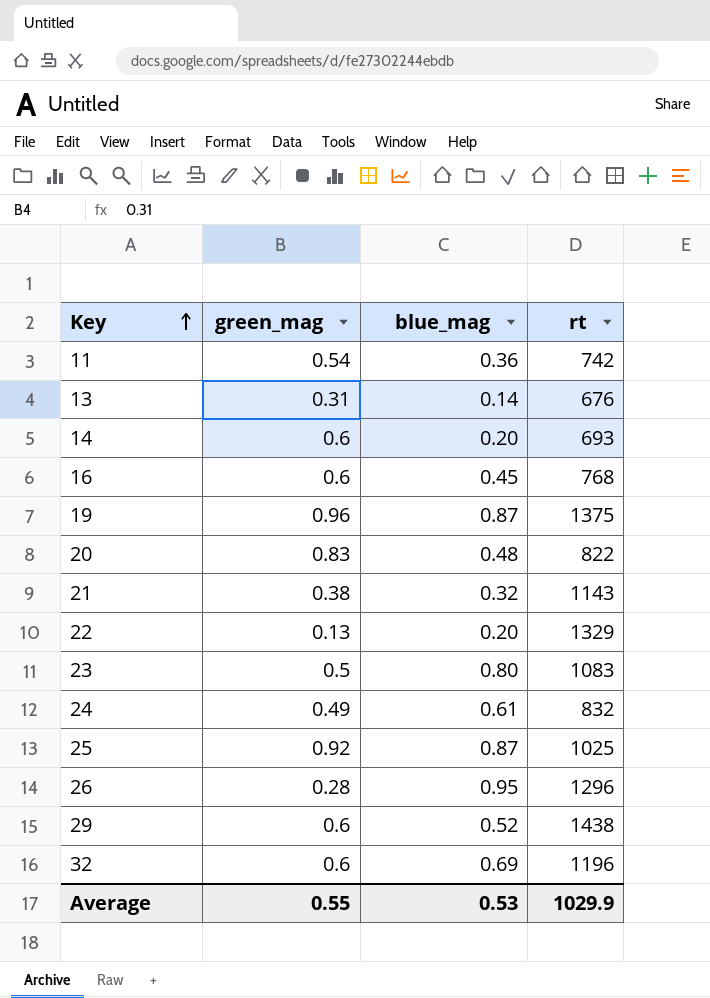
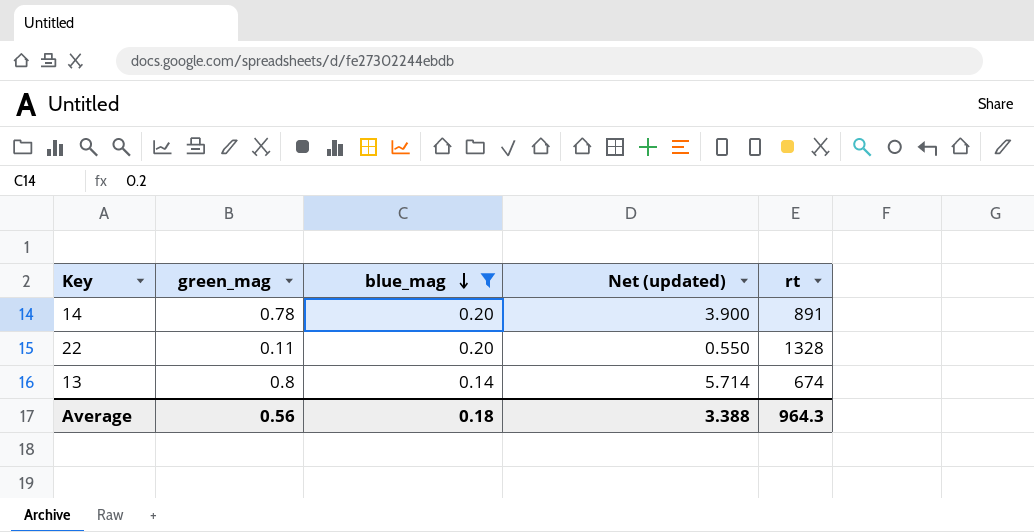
filter: none -> blue_mag <= 0.20
row order: Key ascending -> blue_mag descending
column Net (updated) | formula: none -> [green_mag] / [blue_mag]
14 | green_mag: 0.6 -> 0.78
14 | rt: 693 -> 891
22 | green_mag: 0.13 -> 0.11
22 | rt: 1329 -> 1328
13 | green_mag: 0.31 -> 0.8
13 | rt: 676 -> 674
Average | green_mag: 0.55 -> 0.56
Average | blue_mag: 0.53 -> 0.18
Average | rt: 1029.9 -> 964.3

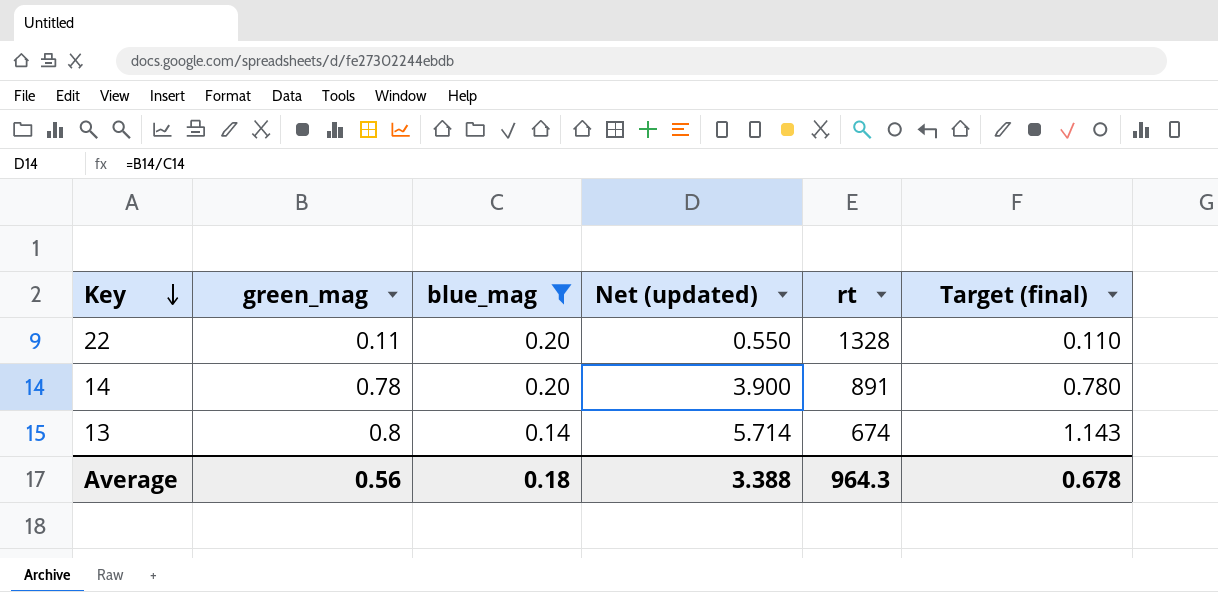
row order: blue_mag descending -> Key descending
column Target (final) | formula: none -> [Net (updated)] * 0.2

